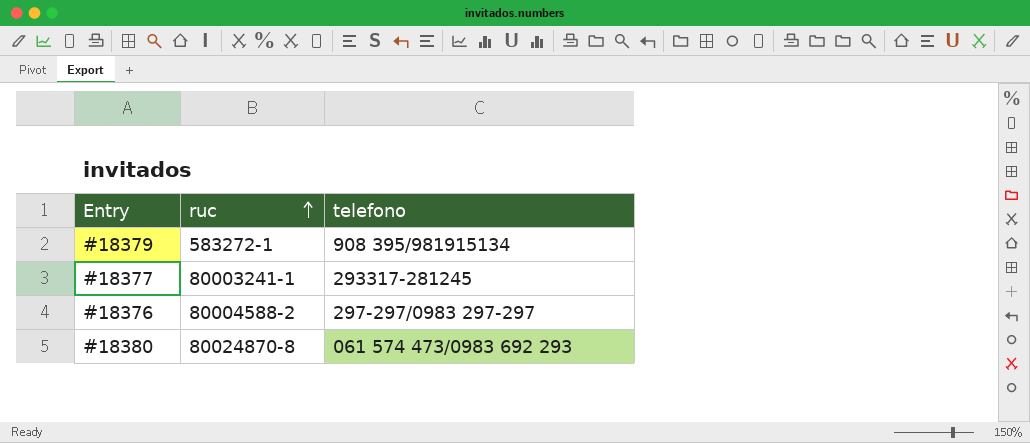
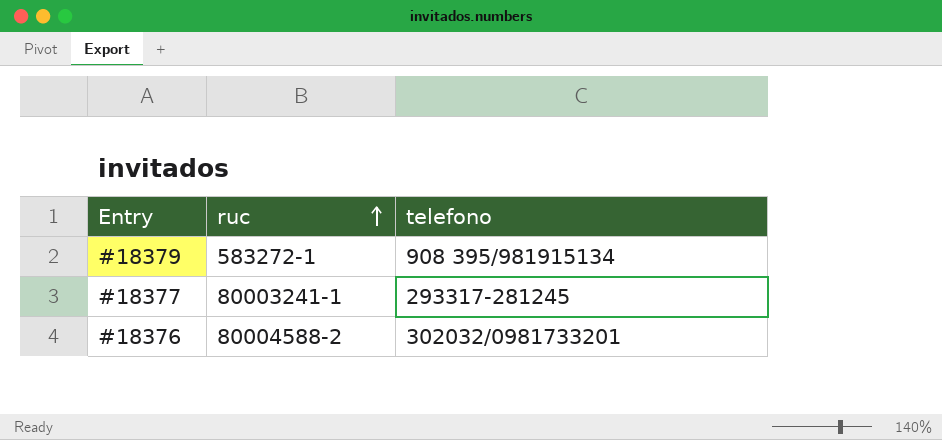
row #18380: 80024870-8 | 061 574 473/0983 692 293 -> none
#18376 | telefono: 297-297/0983 297-297 -> 302032/0981733201

